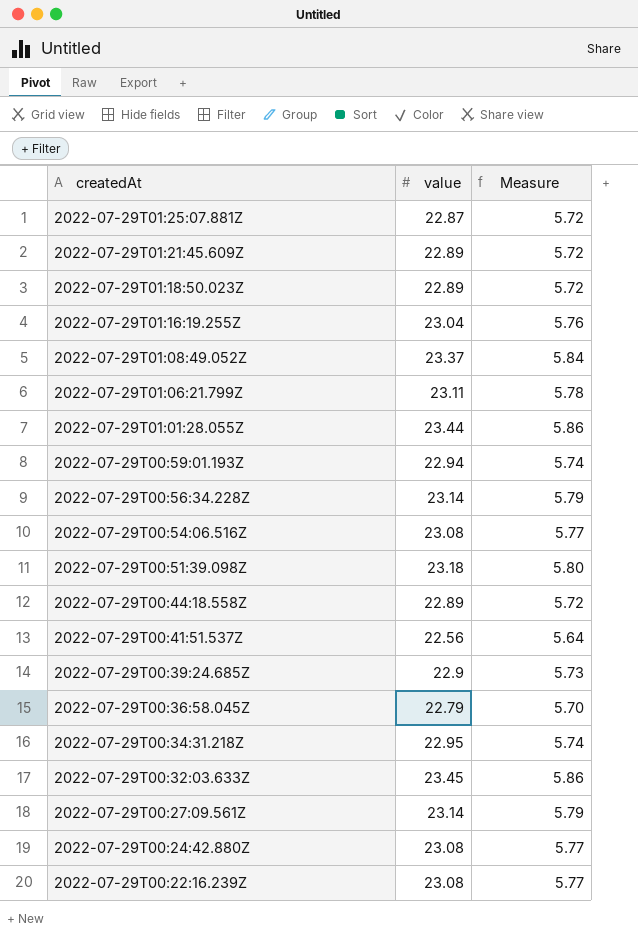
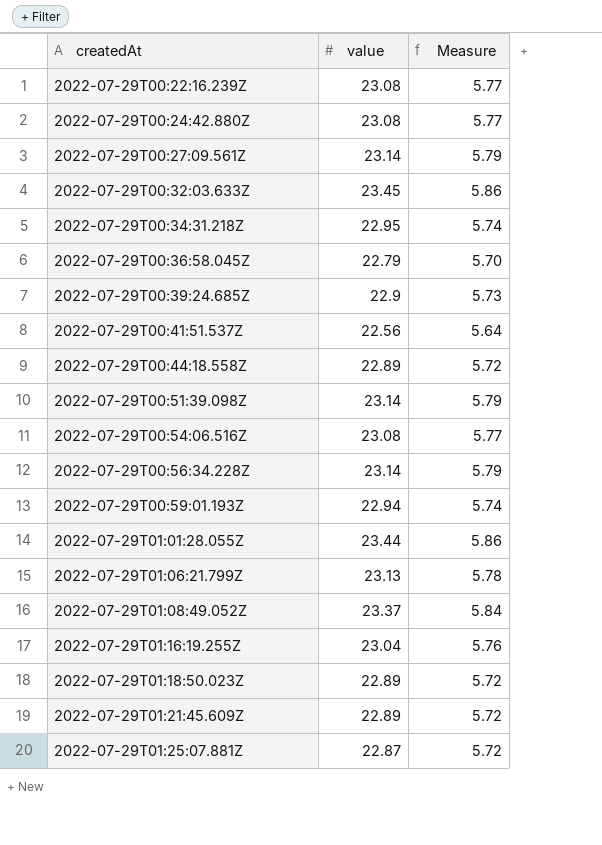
row order: createdAt descending -> createdAt ascending
2022-07-29T00:51:39.098Z | value: 23.18 -> 23.14
2022-07-29T00:51:39.098Z | Measure: 5.80 -> 5.79
2022-07-29T01:06:21.799Z | value: 23.11 -> 23.13

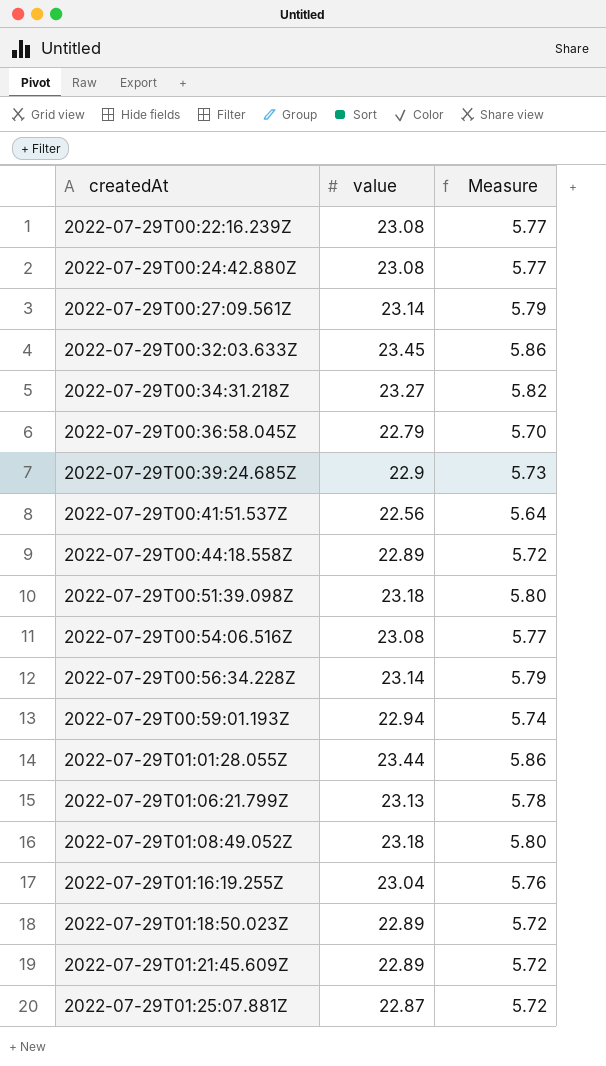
2022-07-29T00:34:31.218Z | value: 22.95 -> 23.27
2022-07-29T00:34:31.218Z | Measure: 5.74 -> 5.82
2022-07-29T00:51:39.098Z | value: 23.14 -> 23.18
2022-07-29T00:51:39.098Z | Measure: 5.79 -> 5.80
2022-07-29T01:08:49.052Z | value: 23.37 -> 23.18
2022-07-29T01:08:49.052Z | Measure: 5.84 -> 5.80

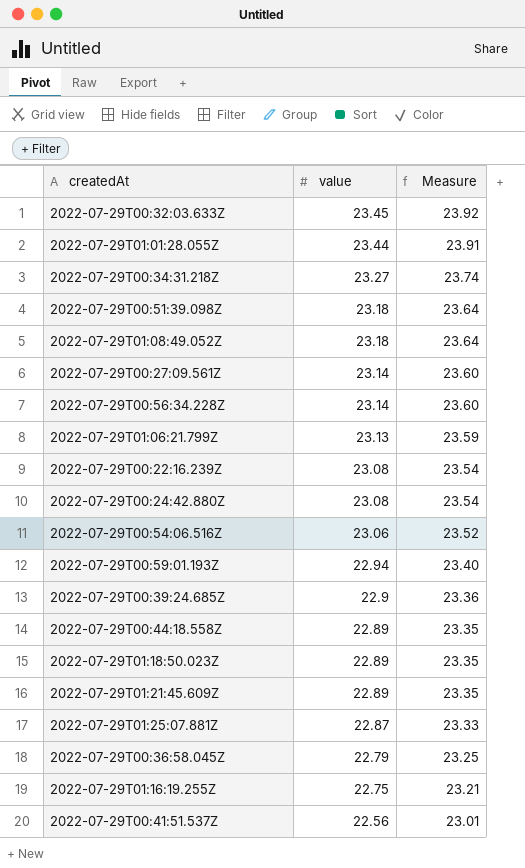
row order: createdAt ascending -> value descending
column Measure | formula: [value] * 0.25 -> [value] * 1.02
2022-07-29T00:54:06.516Z | value: 23.08 -> 23.06
2022-07-29T01:16:19.255Z | value: 23.04 -> 22.75

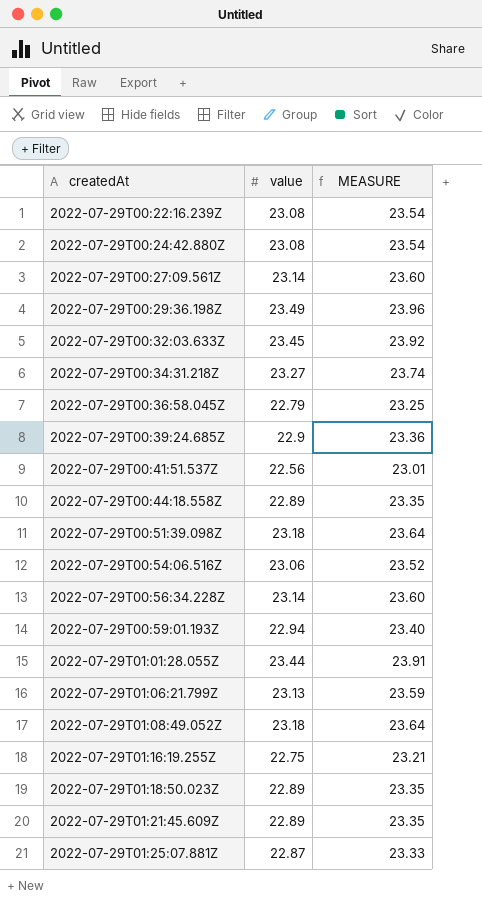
row order: value descending -> createdAt ascending
column name: Measure -> MEASURE
row 2022-07-29T00:29:36.198Z: none -> 23.49 | 23.96

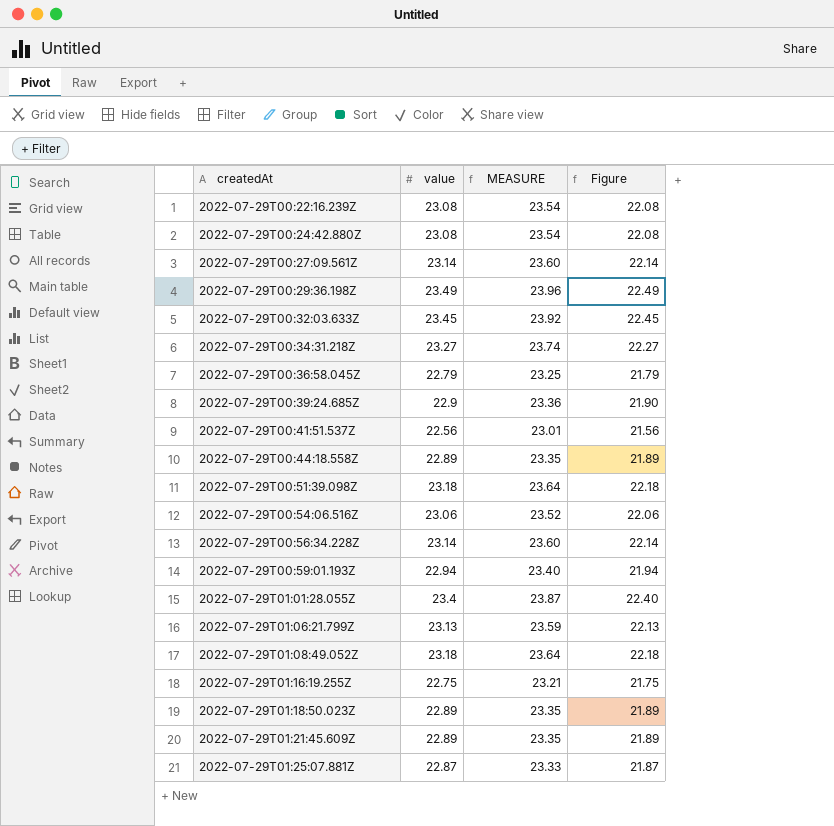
column Figure | formula: none -> [value] - 1
2022-07-29T01:01:28.055Z | value: 23.44 -> 23.4
2022-07-29T01:01:28.055Z | MEASURE: 23.91 -> 23.87

